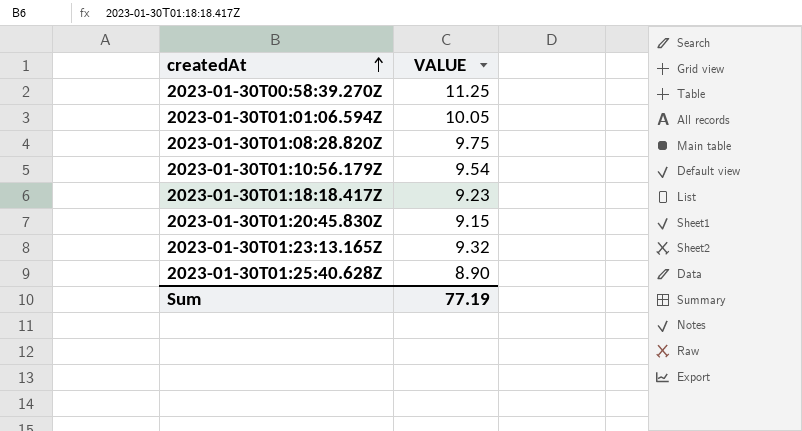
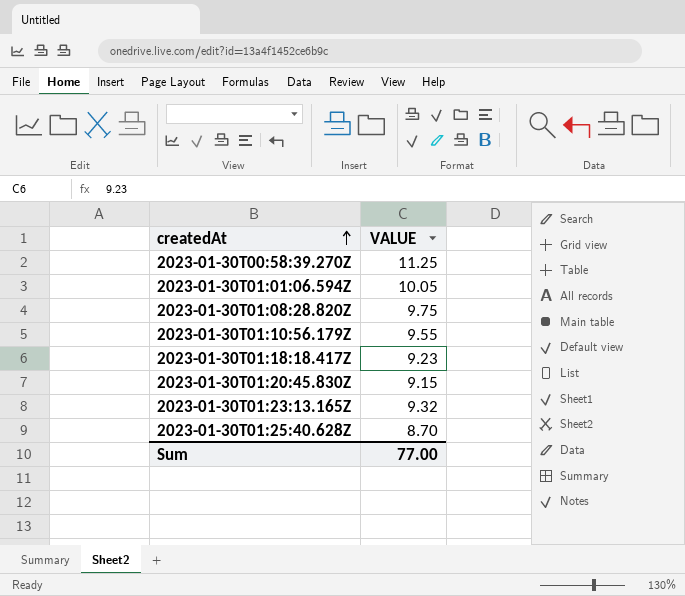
2023-01-30T01:10:56.179Z | VALUE: 9.54 -> 9.55
2023-01-30T01:25:40.628Z | VALUE: 8.90 -> 8.70
Sum | VALUE: 77.19 -> 77.00

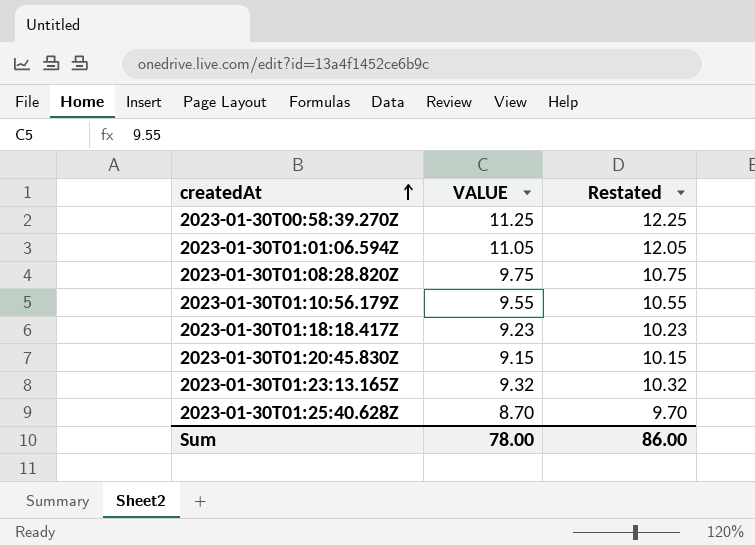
column Restated | formula: none -> [VALUE] + 1
2023-01-30T01:01:06.594Z | VALUE: 10.05 -> 11.05
Sum | VALUE: 77.00 -> 78.00

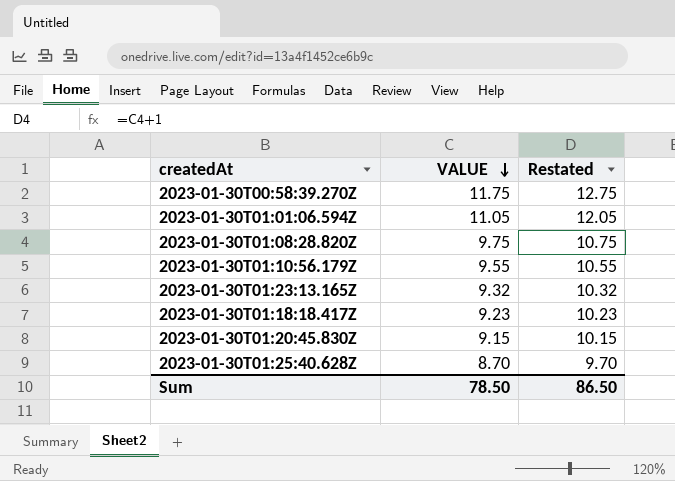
row order: createdAt ascending -> VALUE descending
2023-01-30T00:58:39.270Z | VALUE: 11.25 -> 11.75
2023-01-30T00:58:39.270Z | Restated: 12.25 -> 12.75
Sum | VALUE: 78.00 -> 78.50
Sum | Restated: 86.00 -> 86.50

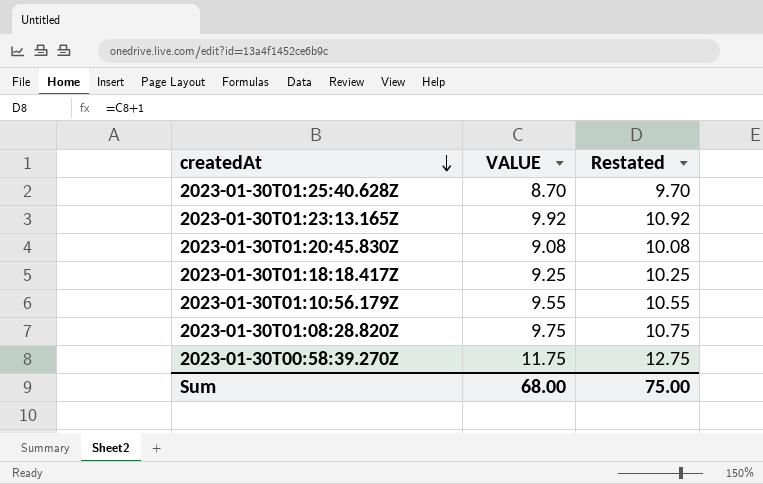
row order: VALUE descending -> createdAt descending
row 2023-01-30T01:01:06.594Z: 11.05 | 12.05 -> none
2023-01-30T01:23:13.165Z | VALUE: 9.32 -> 9.92
2023-01-30T01:23:13.165Z | Restated: 10.32 -> 10.92
2023-01-30T01:20:45.830Z | VALUE: 9.15 -> 9.08
2023-01-30T01:20:45.830Z | Restated: 10.15 -> 10.08
2023-01-30T01:18:18.417Z | VALUE: 9.23 -> 9.25
2023-01-30T01:18:18.417Z | Restated: 10.23 -> 10.25
Sum | VALUE: 78.50 -> 68.00
Sum | Restated: 86.50 -> 75.00

